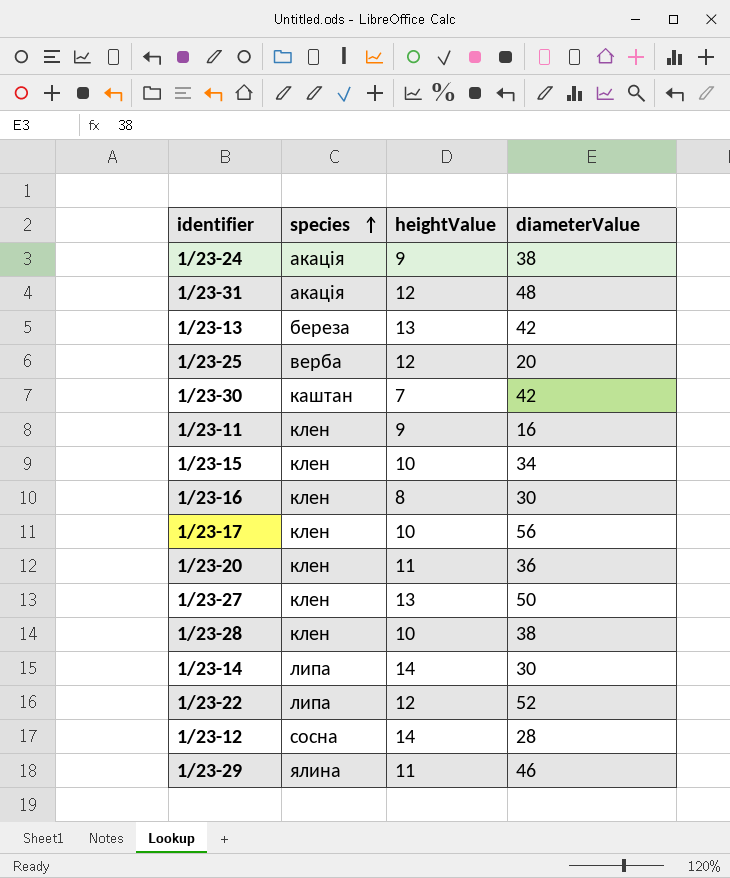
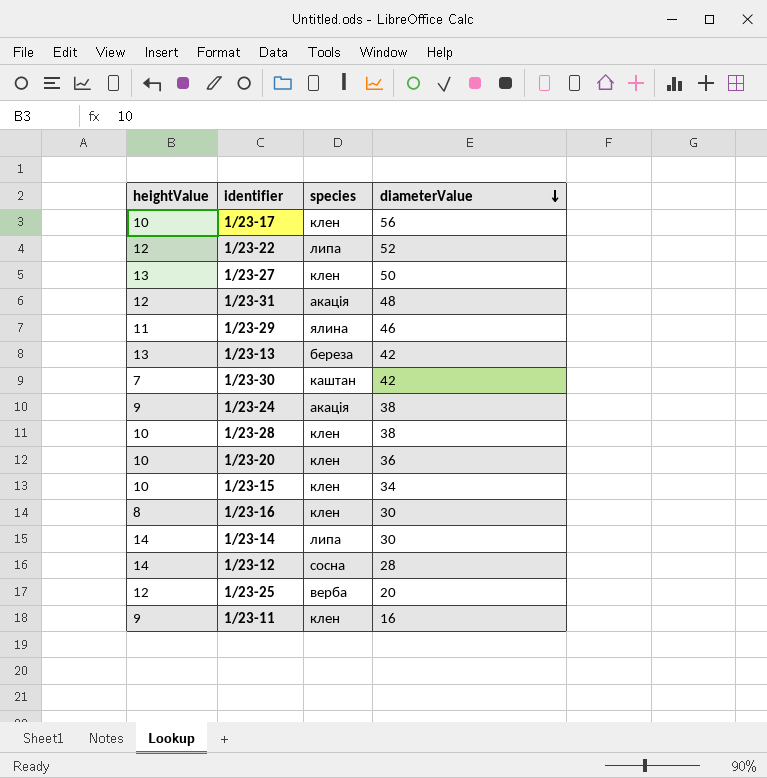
row order: species ascending -> diameterValue descending
column heightValue | position: 3 -> 1
1/23-20 | heightValue: 11 -> 10

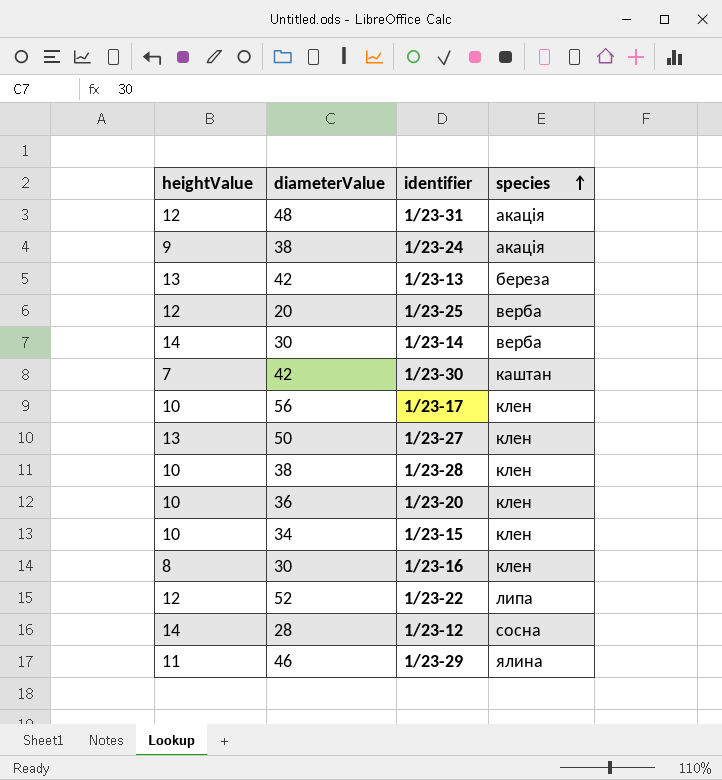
row order: diameterValue descending -> species ascending
column diameterValue | position: 4 -> 2
row 1/23-11: 9 | клен | 16 -> none
1/23-14 | species: липа -> верба

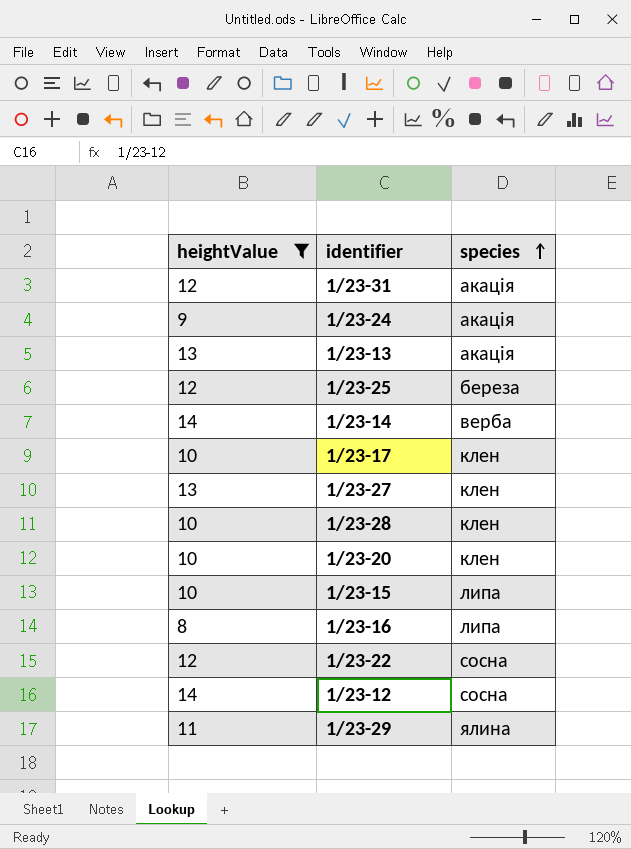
filter: none -> heightValue != 7
column diameterValue | position: 2 -> none
1/23-13 | species: береза -> акація
1/23-25 | species: верба -> береза
1/23-15 | species: клен -> липа
1/23-16 | species: клен -> липа
1/23-22 | species: липа -> сосна

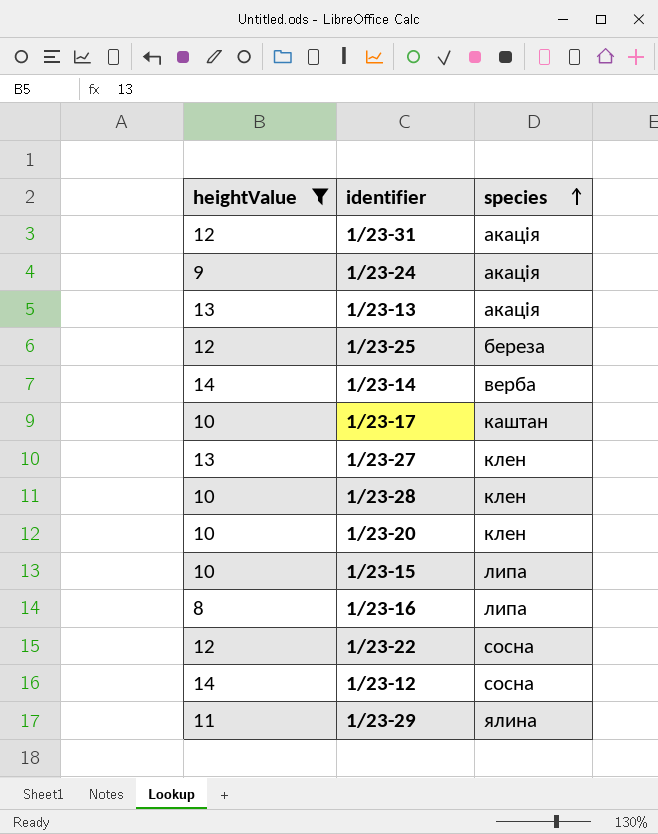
1/23-17 | species: клен -> каштан

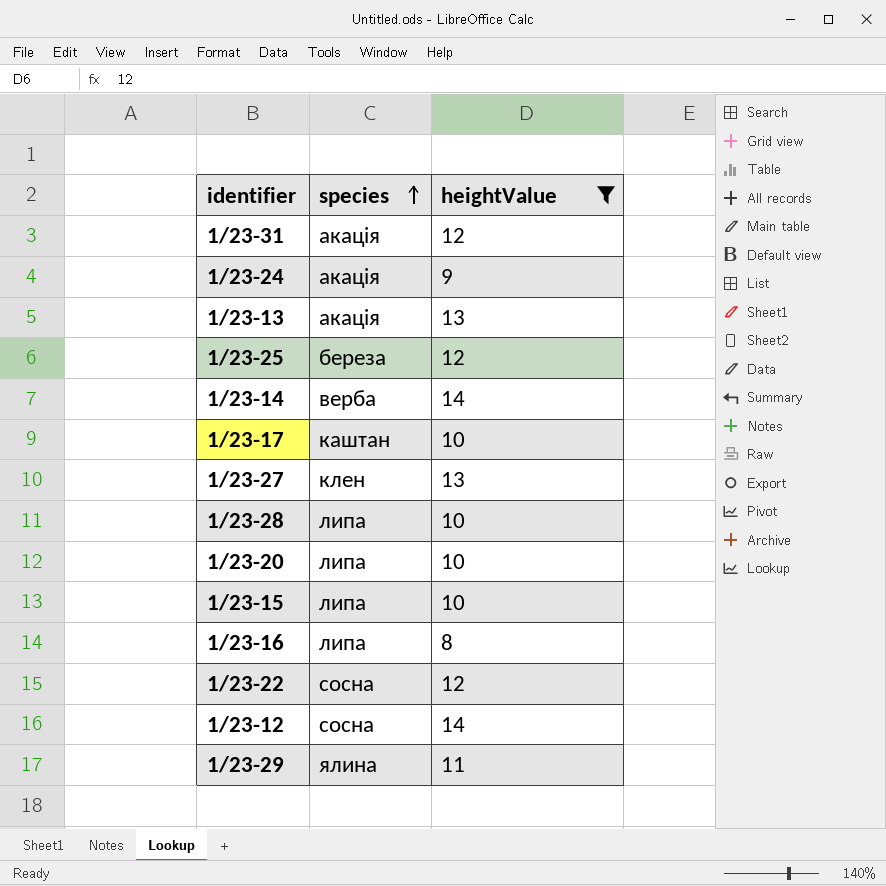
column heightValue | position: 1 -> 3
1/23-28 | species: клен -> липа
1/23-20 | species: клен -> липа

